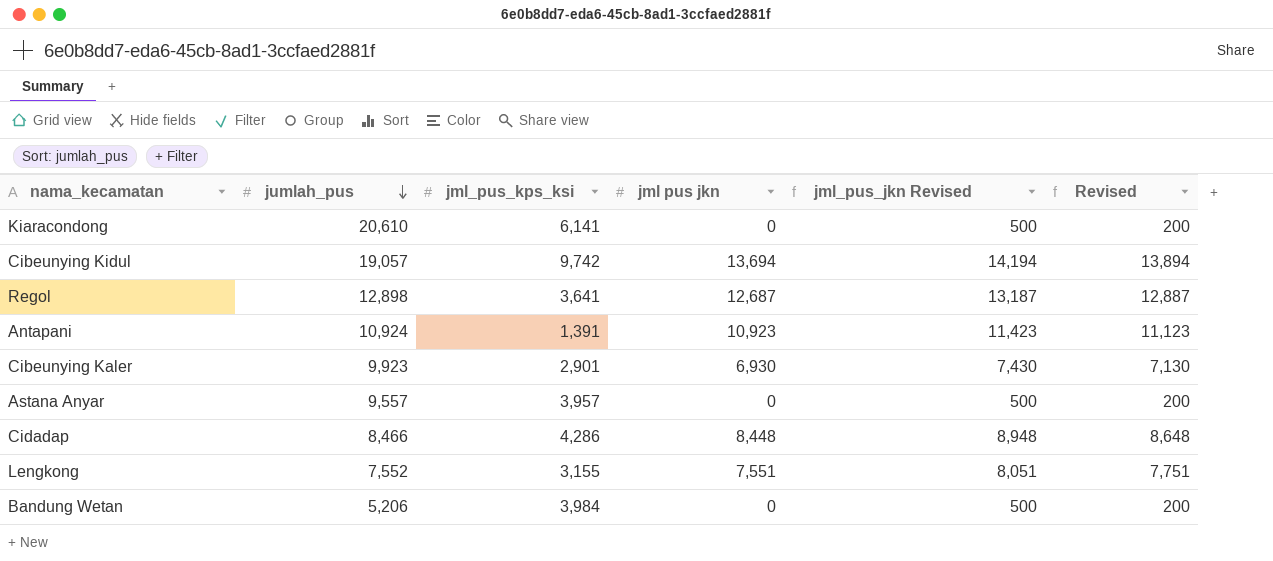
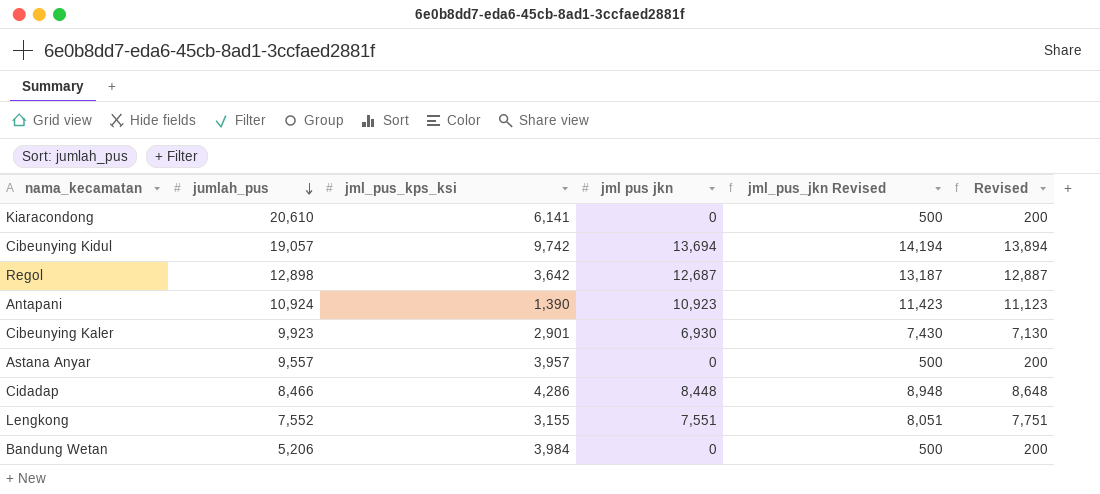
Regol | jml_pus_kps_ksi: 3,641 -> 3,642
Antapani | jml_pus_kps_ksi: 1,391 -> 1,390

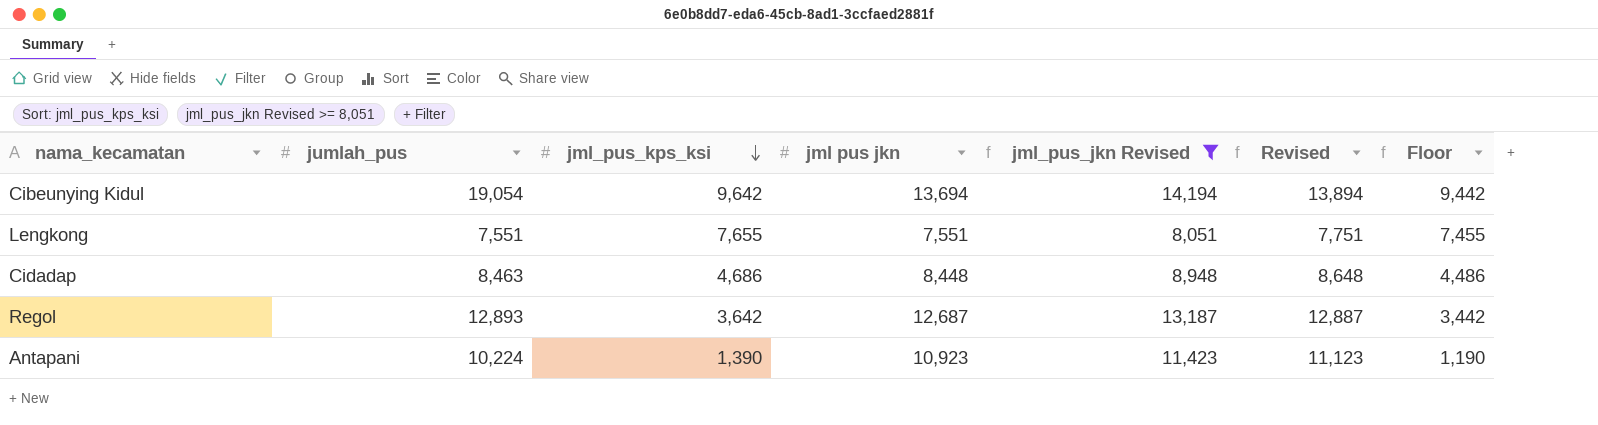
filter: none -> jml_pus_jkn Revised >= 8,051
row order: jumlah_pus descending -> jml_pus_kps_ksi descending
column Floor | formula: none -> [jml_pus_kps_ksi] - 200
Cibeunying Kidul | jumlah_pus: 19,057 -> 19,054
Cibeunying Kidul | jml_pus_kps_ksi: 9,742 -> 9,642
Lengkong | jumlah_pus: 7,552 -> 7,551
Lengkong | jml_pus_kps_ksi: 3,155 -> 7,655
Cidadap | jumlah_pus: 8,466 -> 8,463
Cidadap | jml_pus_kps_ksi: 4,286 -> 4,686
Regol | jumlah_pus: 12,898 -> 12,893
Antapani | jumlah_pus: 10,924 -> 10,224

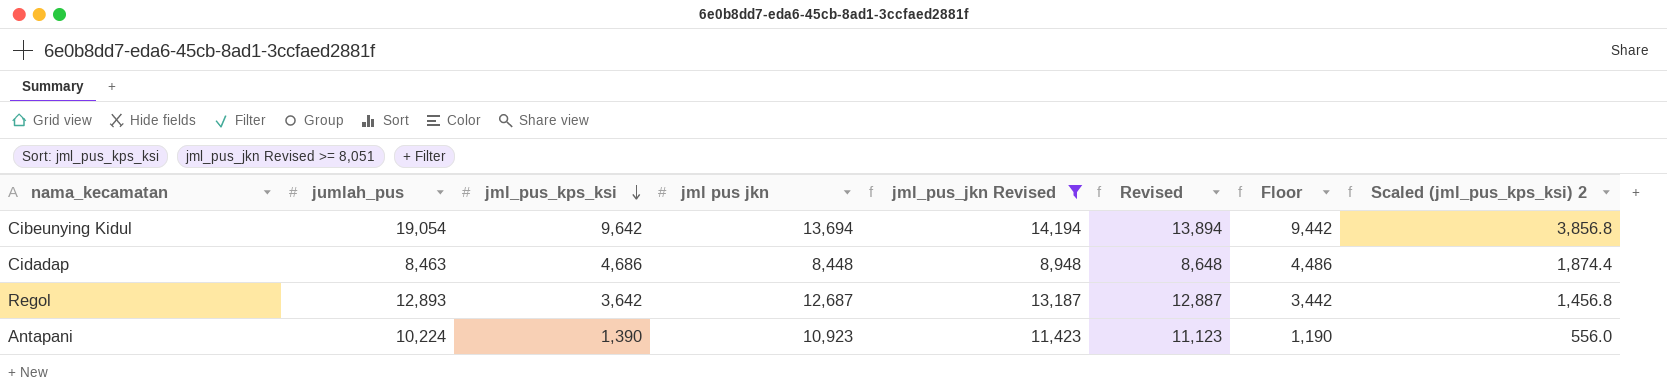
column Scaled (jml_pus_kps_ksi) 2 | formula: none -> [jml_pus_kps_ksi] * 0.4
row Lengkong: 7,551 | 7,655 | 7,551 | 8,051 | 7,751 | 7,455 -> none

